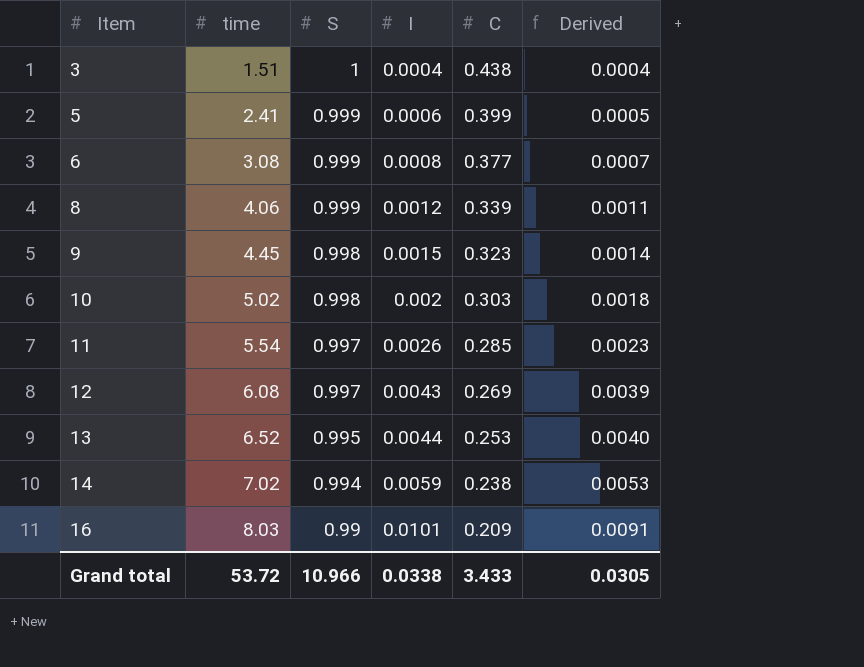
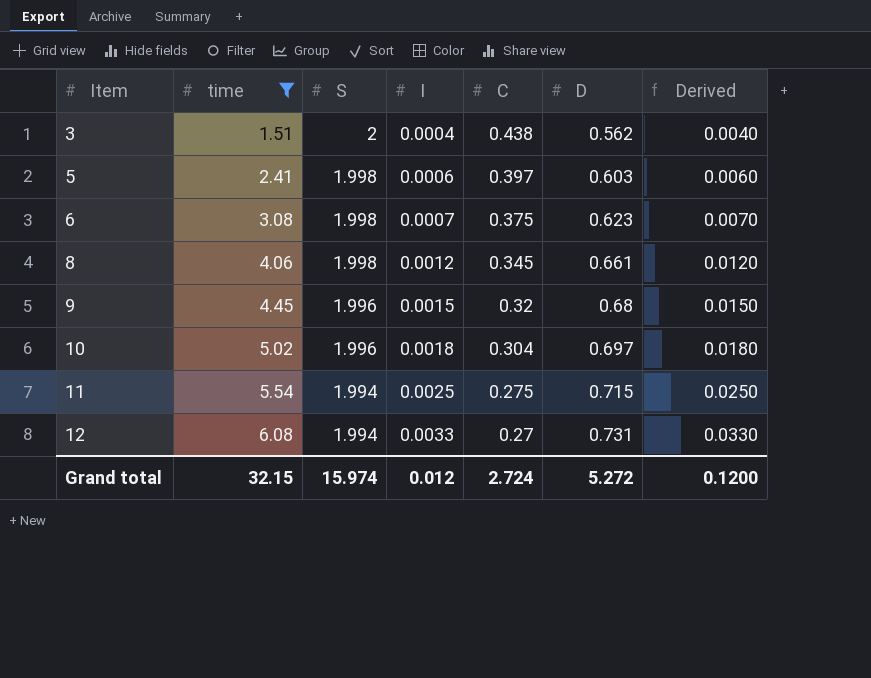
filter: none -> time <= 6.08
column D | position: none -> 6
column Derived | formula: [I] * 0.9 -> [I] * 10
3 | S: 1 -> 2
5 | S: 0.999 -> 1.998
5 | C: 0.399 -> 0.397
6 | S: 0.999 -> 1.998
6 | I: 0.0008 -> 0.0007
6 | C: 0.377 -> 0.375
8 | S: 0.999 -> 1.998
8 | C: 0.339 -> 0.345
9 | S: 0.998 -> 1.996
9 | C: 0.323 -> 0.32
10 | S: 0.998 -> 1.996
10 | I: 0.002 -> 0.0018
10 | C: 0.303 -> 0.304
11 | S: 0.997 -> 1.994
11 | I: 0.0026 -> 0.0025
11 | C: 0.285 -> 0.275
12 | S: 0.997 -> 1.994
12 | I: 0.0043 -> 0.0033
12 | C: 0.269 -> 0.27
Grand total | time: 53.72 -> 32.15
Grand total | S: 10.966 -> 15.974
Grand total | I: 0.0338 -> 0.012
Grand total | C: 3.433 -> 2.724
Grand total | Derived: 0.0305 -> 0.1200

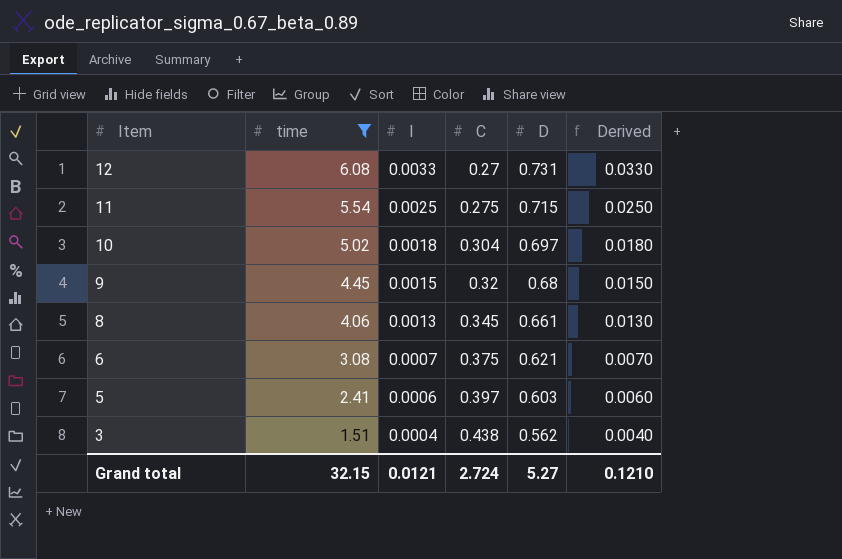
row order: Item ascending -> Item descending
column S | position: 3 -> none
8 | I: 0.0012 -> 0.0013
8 | Derived: 0.0120 -> 0.0130
6 | D: 0.623 -> 0.621
Grand total | I: 0.012 -> 0.0121
Grand total | D: 5.272 -> 5.27
Grand total | Derived: 0.1200 -> 0.1210

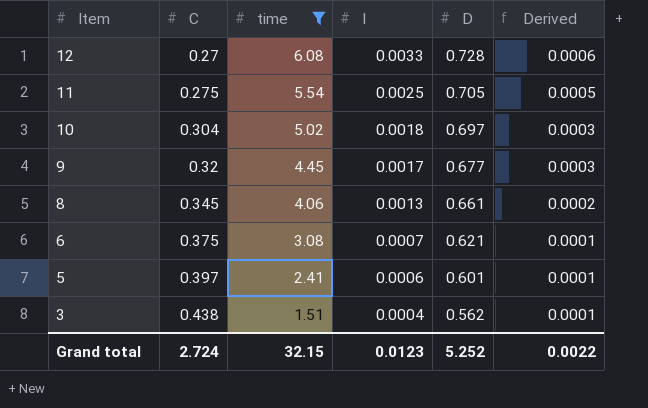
column C | position: 4 -> 2
column Derived | formula: [I] * 10 -> [I] * 0.18
12 | D: 0.731 -> 0.728
11 | D: 0.715 -> 0.705
9 | I: 0.0015 -> 0.0017
9 | D: 0.68 -> 0.677
5 | D: 0.603 -> 0.601
Grand total | I: 0.0121 -> 0.0123
Grand total | D: 5.27 -> 5.252
Grand total | Derived: 0.1210 -> 0.0022

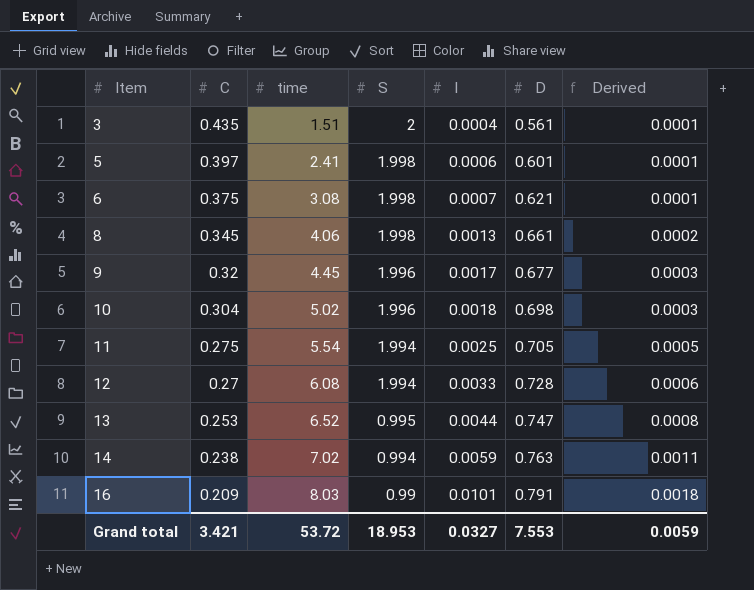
filter: time <= 6.08 -> none
row order: Item descending -> Item ascending
column S | position: none -> 4
3 | C: 0.438 -> 0.435
3 | D: 0.562 -> 0.561
10 | D: 0.697 -> 0.698
Grand total | C: 2.724 -> 3.421
Grand total | time: 32.15 -> 53.72
Grand total | I: 0.0123 -> 0.0327
Grand total | D: 5.252 -> 7.553
Grand total | Derived: 0.0022 -> 0.0059

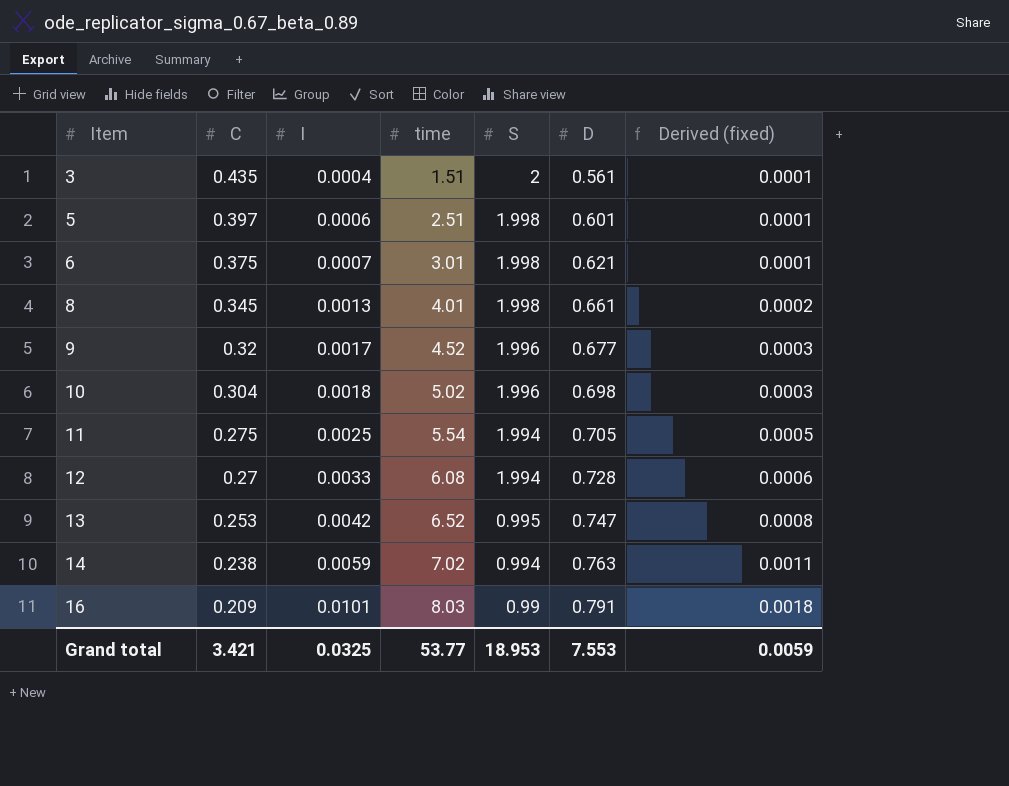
column I | position: 5 -> 3
column name: Derived -> Derived (fixed)
5 | time: 2.41 -> 2.51
6 | time: 3.08 -> 3.01
8 | time: 4.06 -> 4.01
9 | time: 4.45 -> 4.52
13 | I: 0.0044 -> 0.0042
Grand total | I: 0.0327 -> 0.0325
Grand total | time: 53.72 -> 53.77

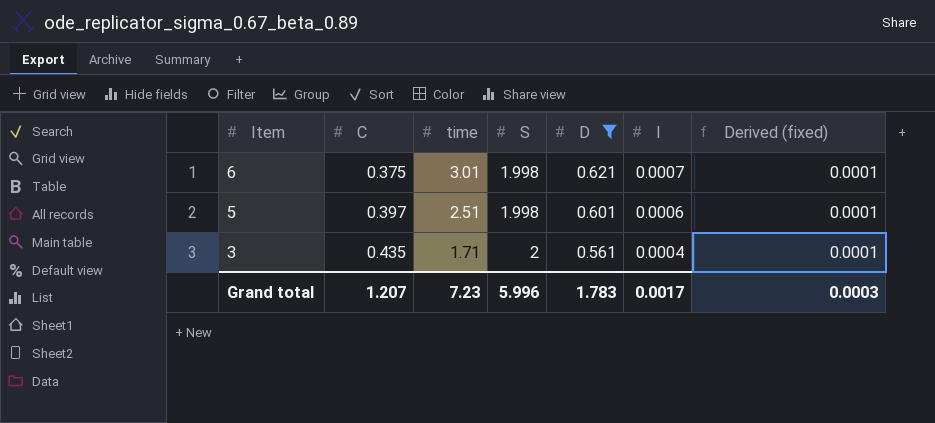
filter: none -> D <= 0.621
row order: Item ascending -> Item descending
column I | position: 3 -> 6
3 | time: 1.51 -> 1.71
Grand total | C: 3.421 -> 1.207
Grand total | time: 53.77 -> 7.23
Grand total | S: 18.953 -> 5.996
Grand total | D: 7.553 -> 1.783
Grand total | I: 0.0325 -> 0.0017
Grand total | Derived (fixed): 0.0059 -> 0.0003

